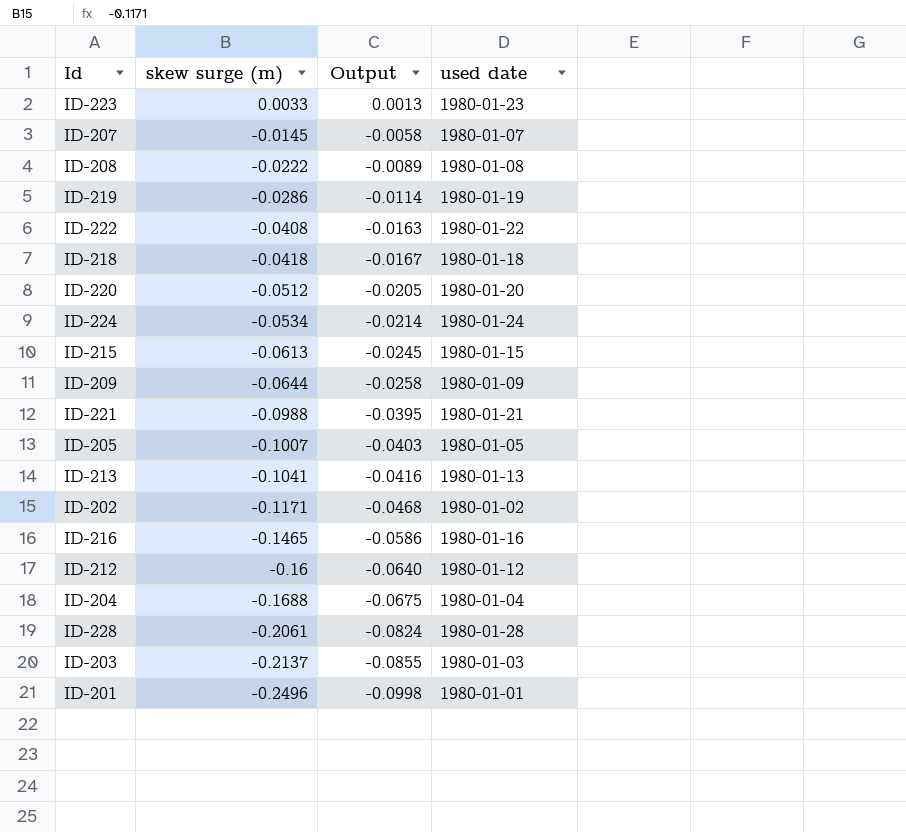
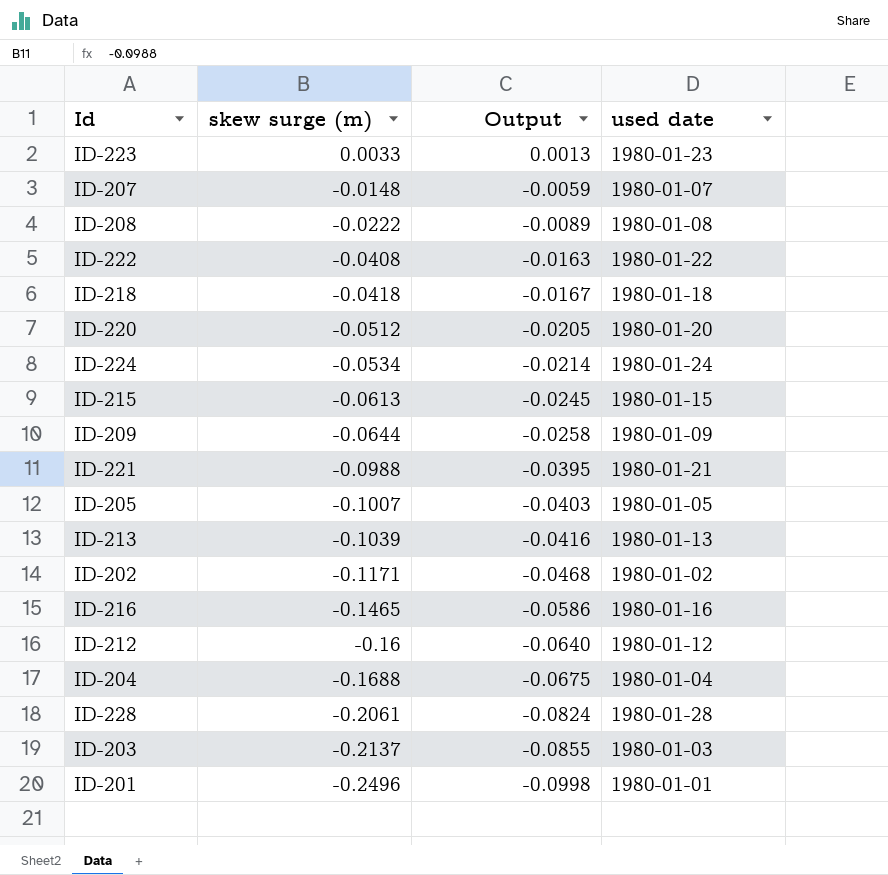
row ID-219: -0.0286 | -0.0114 | 1980-01-19 -> none
ID-207 | skew surge (m): -0.0145 -> -0.0148
ID-207 | Output: -0.0058 -> -0.0059
ID-213 | skew surge (m): -0.1041 -> -0.1039

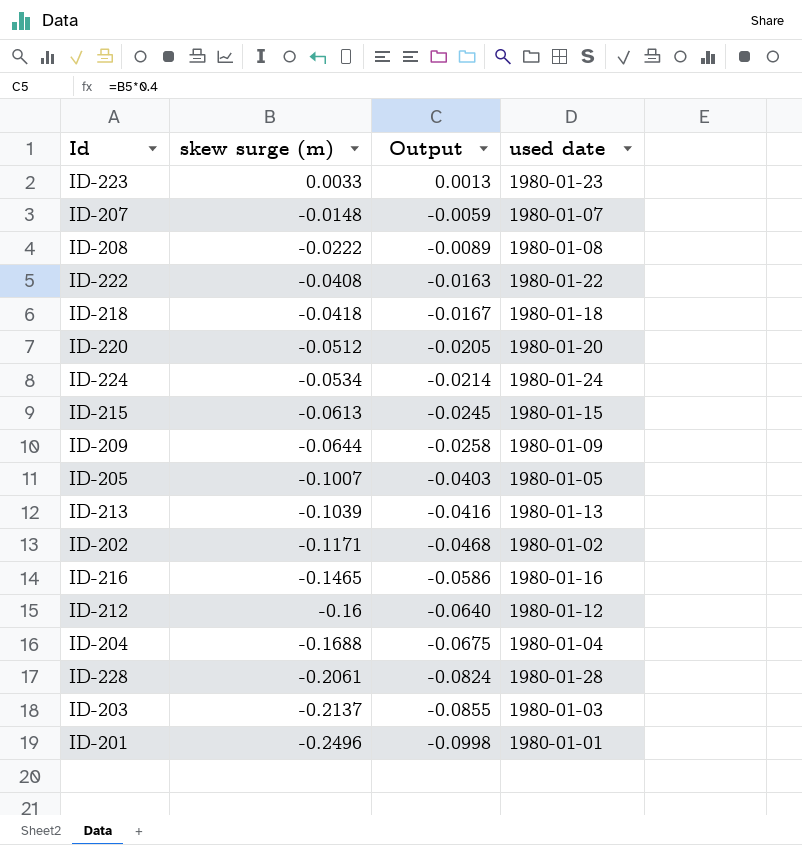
row ID-221: -0.0988 | -0.0395 | 1980-01-21 -> none

